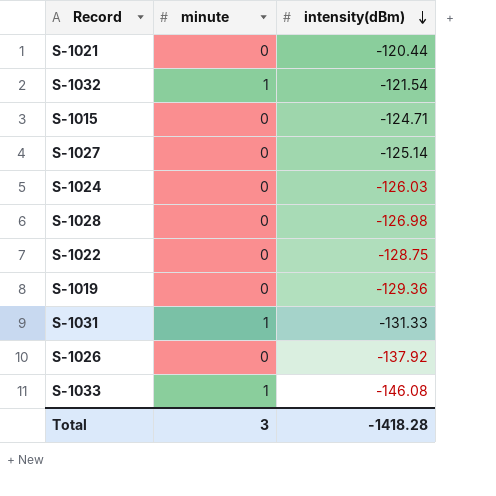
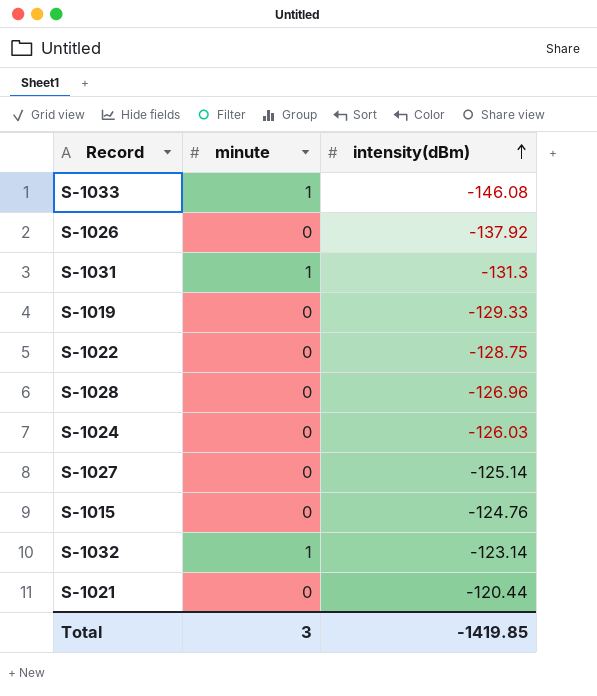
row order: intensity(dBm) descending -> intensity(dBm) ascending
S-1031 | intensity(dBm): -131.33 -> -131.3
S-1019 | intensity(dBm): -129.36 -> -129.33
S-1028 | intensity(dBm): -126.98 -> -126.96
S-1015 | intensity(dBm): -124.71 -> -124.76
S-1032 | intensity(dBm): -121.54 -> -123.14
Total | intensity(dBm): -1418.28 -> -1419.85

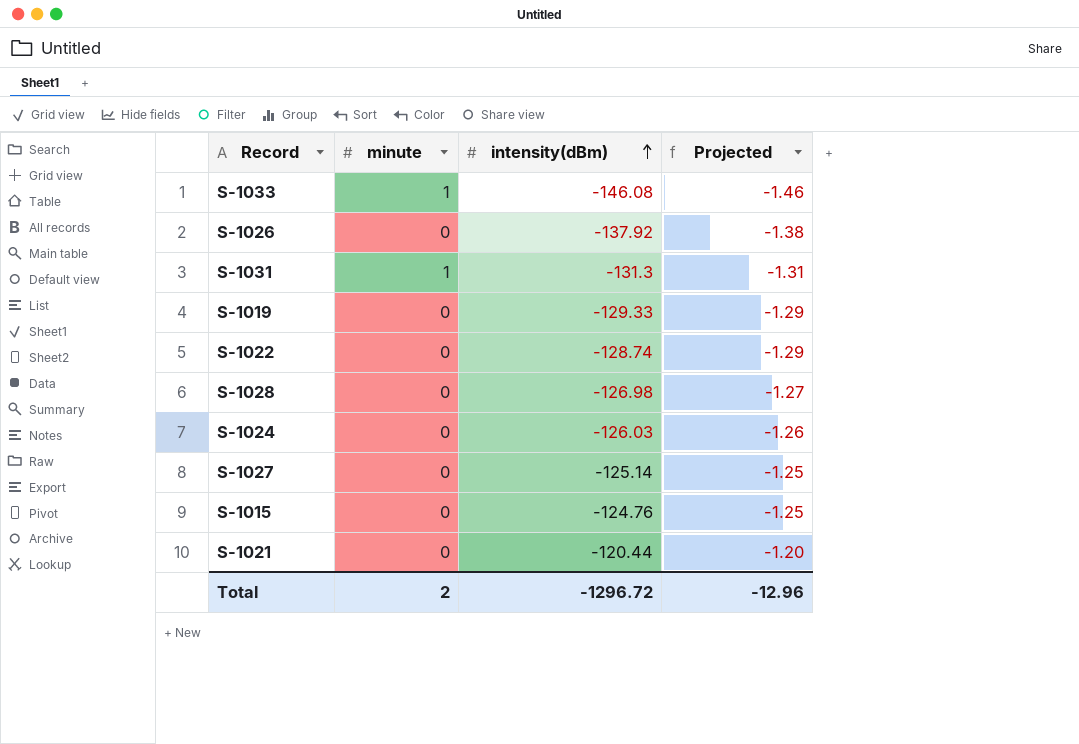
column Projected | formula: none -> [intensity(dBm)] * 0.01
row S-1032: 1 | -123.14 -> none
S-1022 | intensity(dBm): -128.75 -> -128.74
S-1028 | intensity(dBm): -126.96 -> -126.98
Total | minute: 3 -> 2
Total | intensity(dBm): -1419.85 -> -1296.72

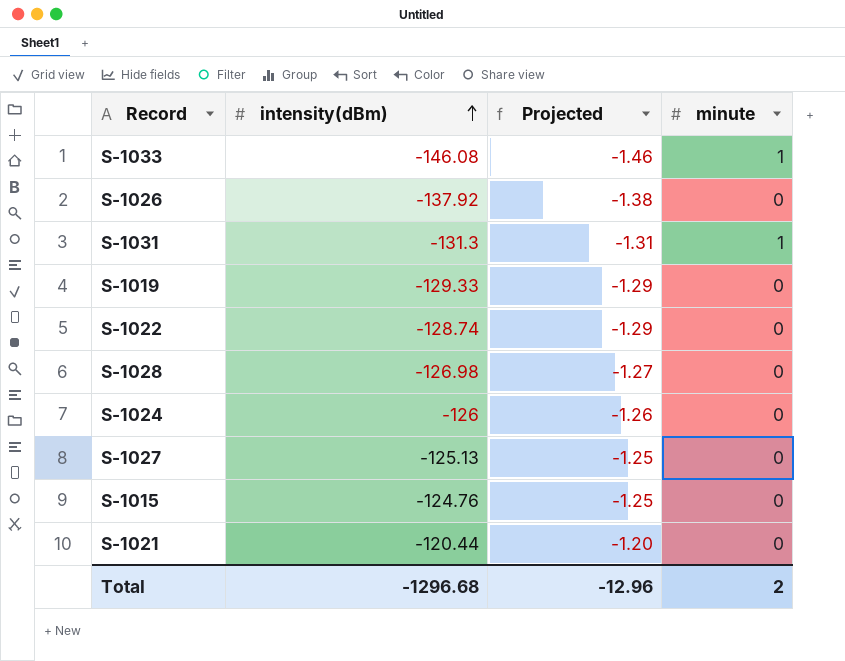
column minute | position: 2 -> 4
S-1024 | intensity(dBm): -126.03 -> -126
S-1027 | intensity(dBm): -125.14 -> -125.13
Total | intensity(dBm): -1296.72 -> -1296.68

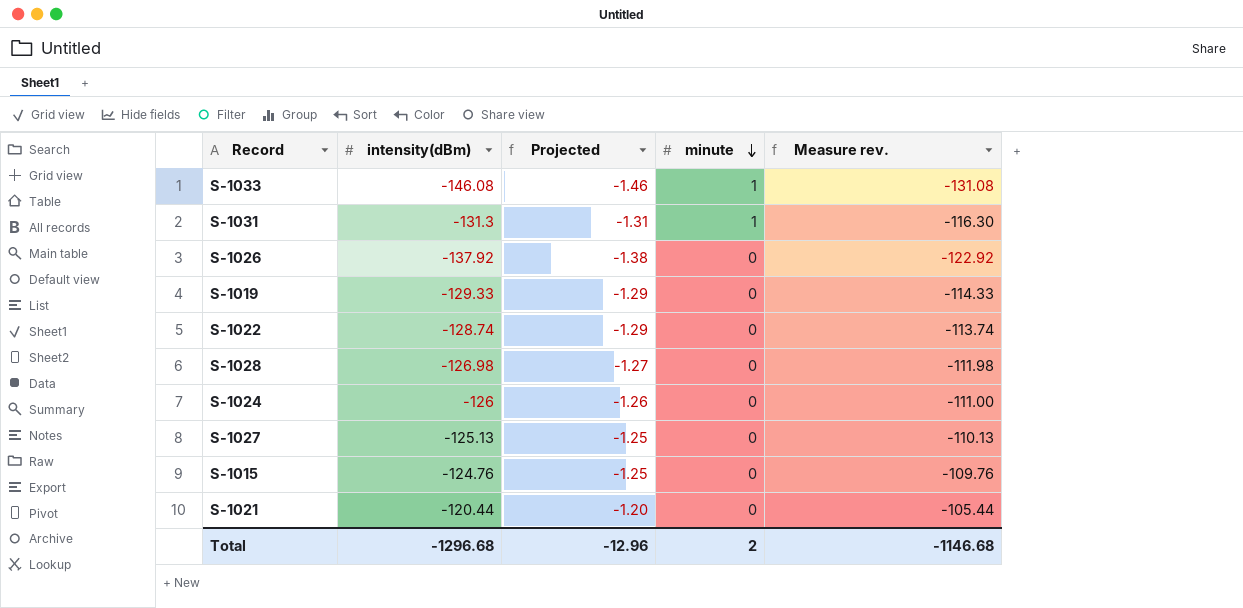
row order: intensity(dBm) ascending -> minute descending
column Measure rev. | formula: none -> [intensity(dBm)] + 15

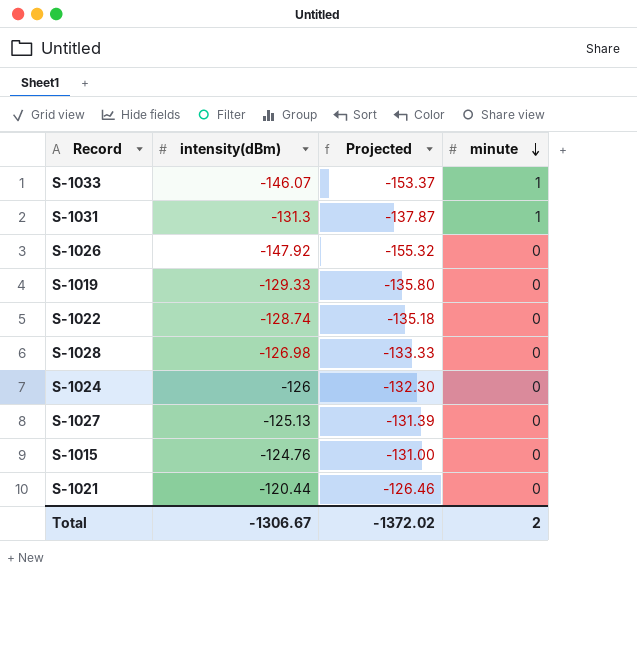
column Measure rev. | formula: [intensity(dBm)] + 15 -> none
column Projected | formula: [intensity(dBm)] * 0.01 -> [intensity(dBm)] * 1.05
S-1033 | intensity(dBm): -146.08 -> -146.07
S-1026 | intensity(dBm): -137.92 -> -147.92
Total | intensity(dBm): -1296.68 -> -1306.67
Total | Projected: -12.96 -> -1372.02

